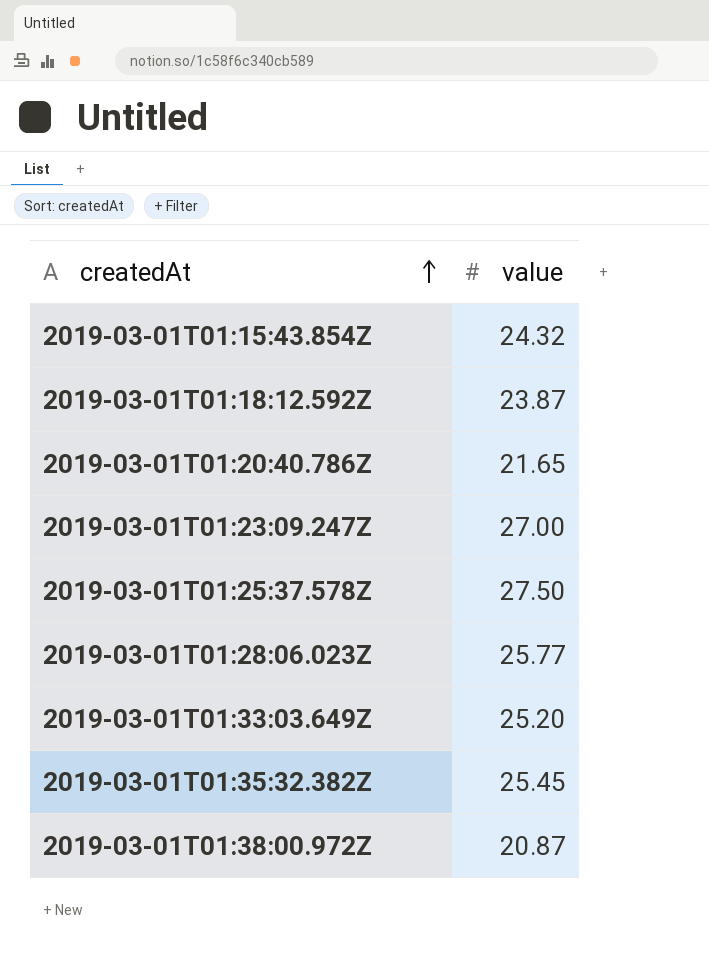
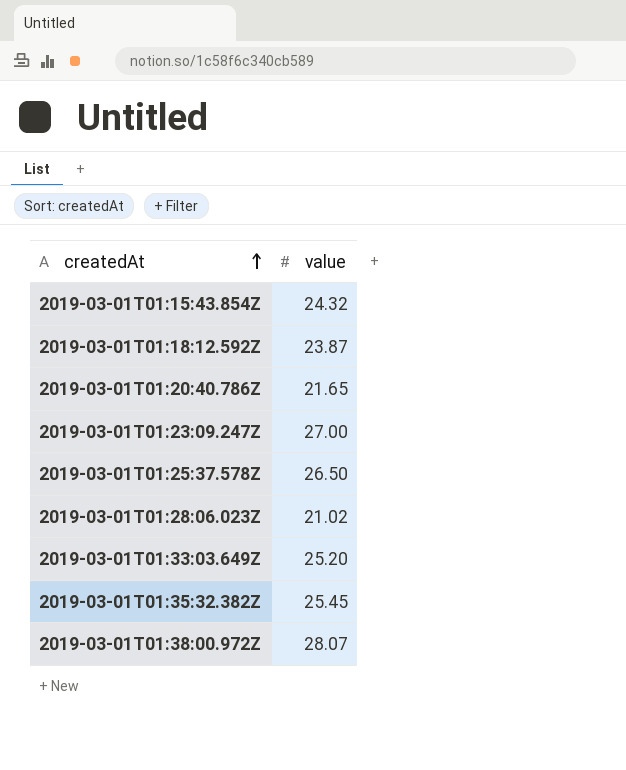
2019-03-01T01:25:37.578Z | value: 27.50 -> 26.50
2019-03-01T01:28:06.023Z | value: 25.77 -> 21.02
2019-03-01T01:38:00.972Z | value: 20.87 -> 28.07

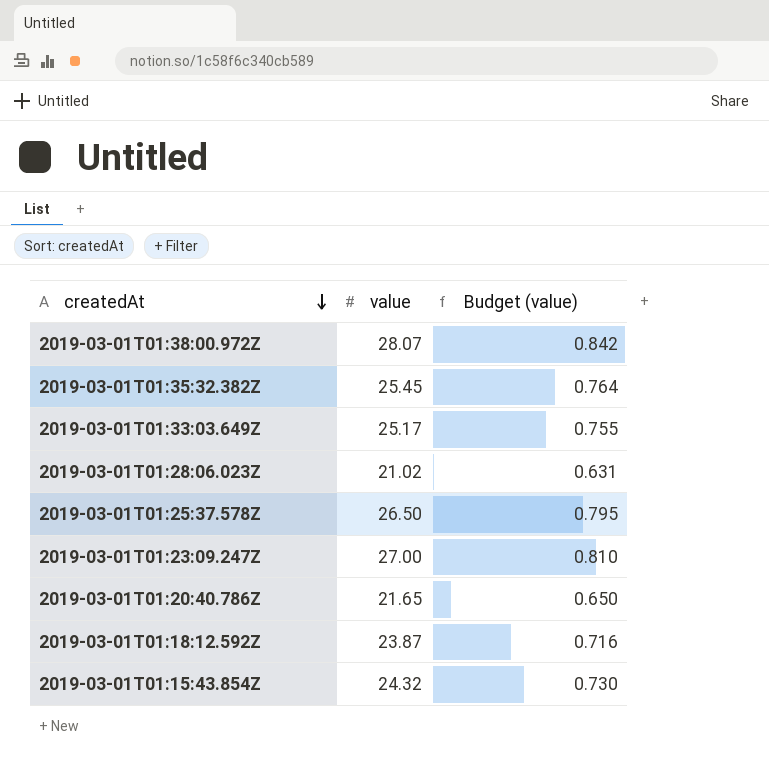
row order: createdAt ascending -> createdAt descending
column Budget (value) | formula: none -> [value] * 0.03
2019-03-01T01:33:03.649Z | value: 25.20 -> 25.17

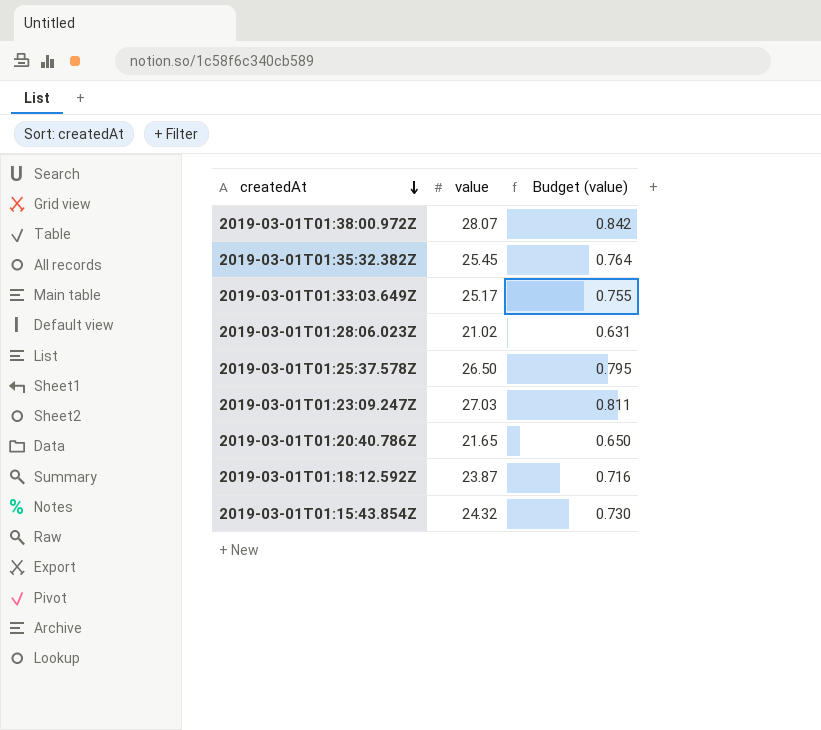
2019-03-01T01:23:09.247Z | value: 27.00 -> 27.03
2019-03-01T01:23:09.247Z | Budget (value): 0.810 -> 0.811

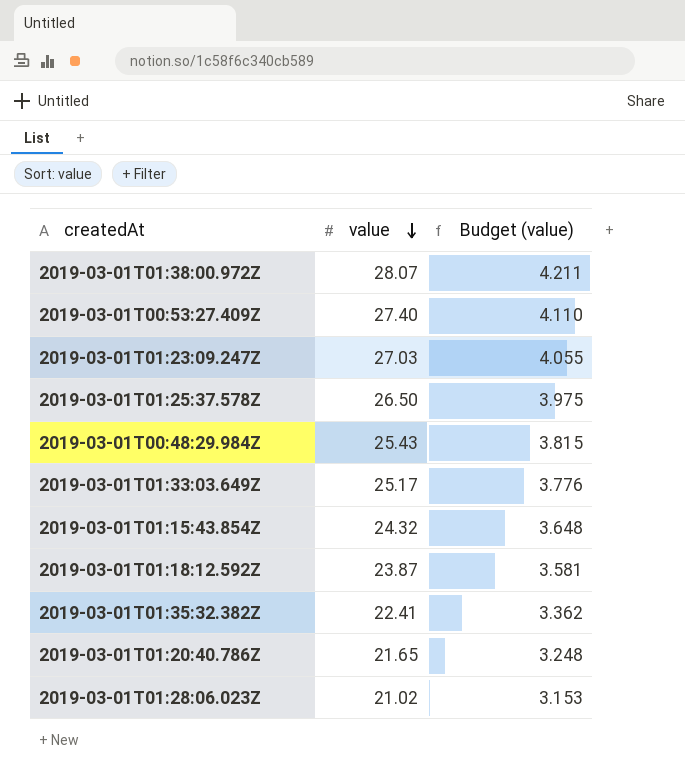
row order: createdAt descending -> value descending
column Budget (value) | formula: [value] * 0.03 -> [value] * 0.15
row 2019-03-01T00:53:27.409Z: none -> 27.40 | 4.110
row 2019-03-01T00:48:29.984Z: none -> 25.43 | 3.815
2019-03-01T01:35:32.382Z | value: 25.45 -> 22.41

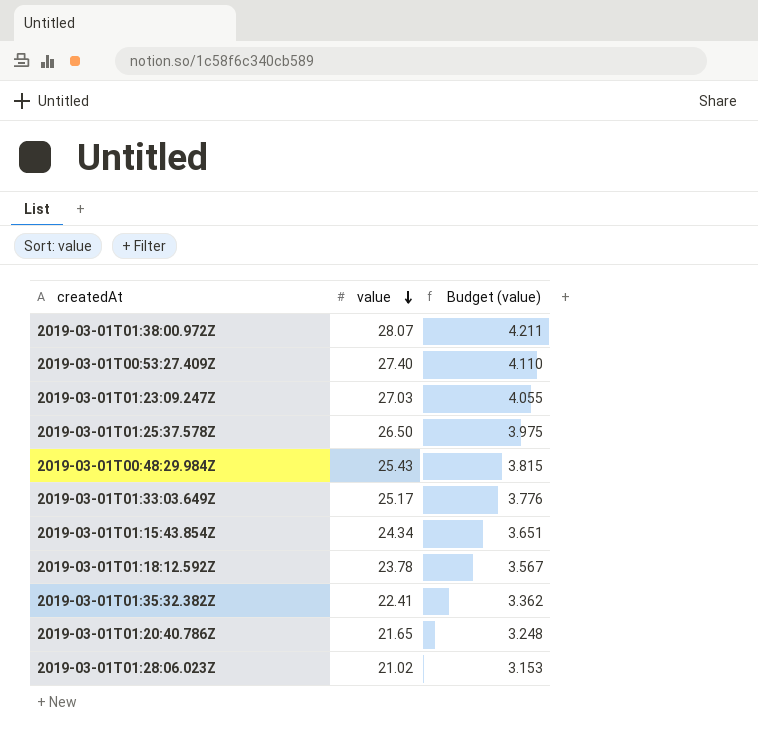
2019-03-01T01:15:43.854Z | value: 24.32 -> 24.34
2019-03-01T01:15:43.854Z | Budget (value): 3.648 -> 3.651
2019-03-01T01:18:12.592Z | value: 23.87 -> 23.78
2019-03-01T01:18:12.592Z | Budget (value): 3.581 -> 3.567

